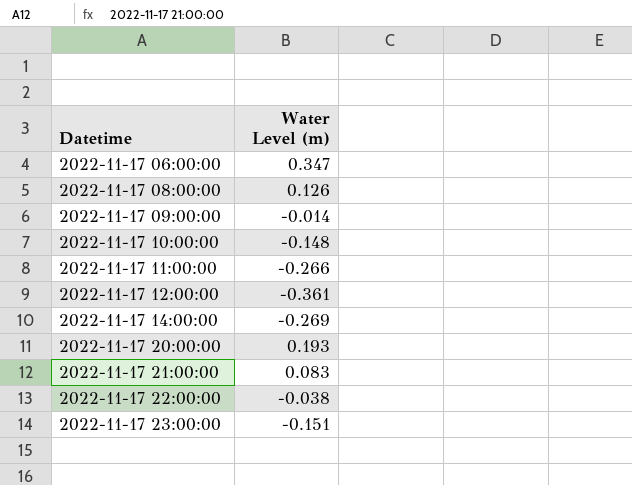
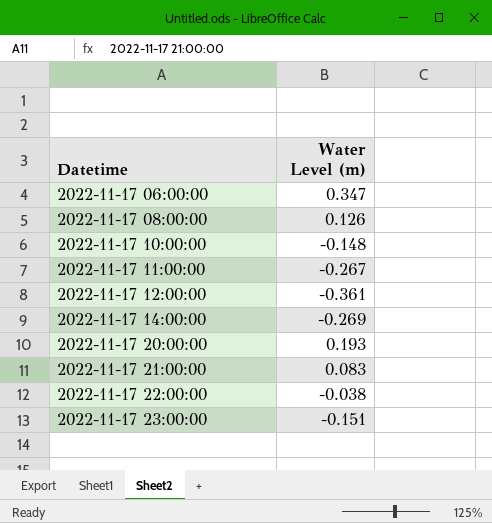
row 2022-11-17 09:00:00: -0.014 -> none
2022-11-17 11:00:00 | Water Level (m): -0.266 -> -0.267

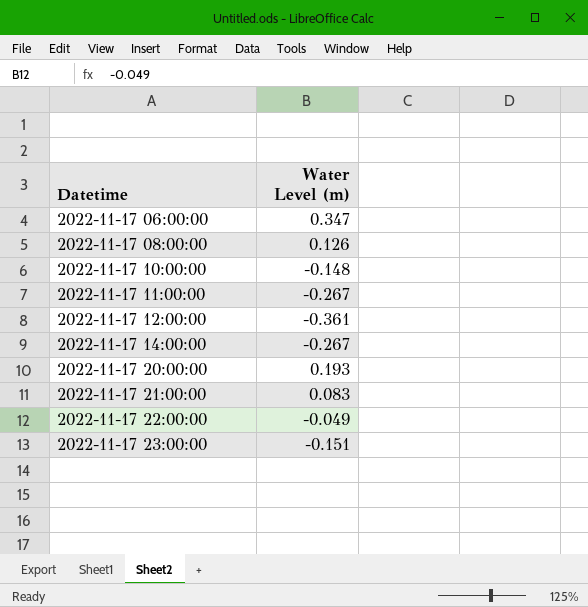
2022-11-17 14:00:00 | Water Level (m): -0.269 -> -0.267
2022-11-17 22:00:00 | Water Level (m): -0.038 -> -0.049

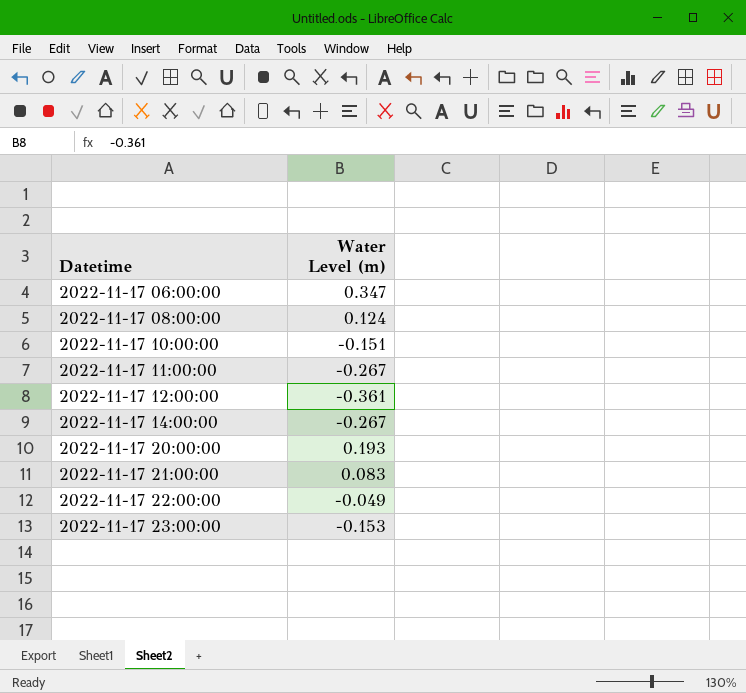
2022-11-17 08:00:00 | Water Level (m): 0.126 -> 0.124
2022-11-17 10:00:00 | Water Level (m): -0.148 -> -0.151
2022-11-17 23:00:00 | Water Level (m): -0.151 -> -0.153

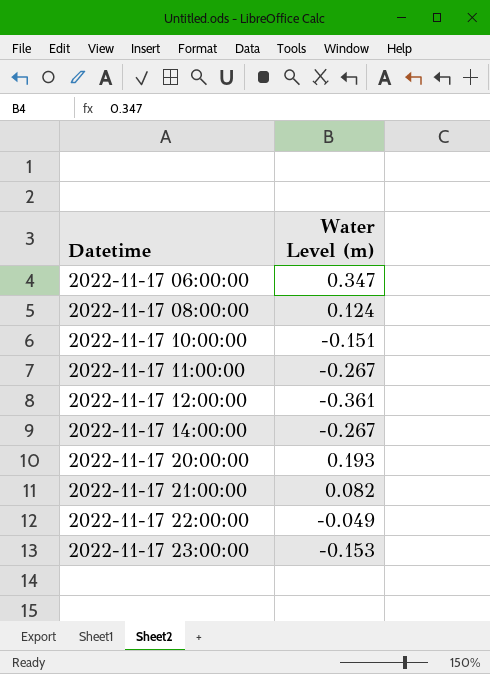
2022-11-17 21:00:00 | Water Level (m): 0.083 -> 0.082

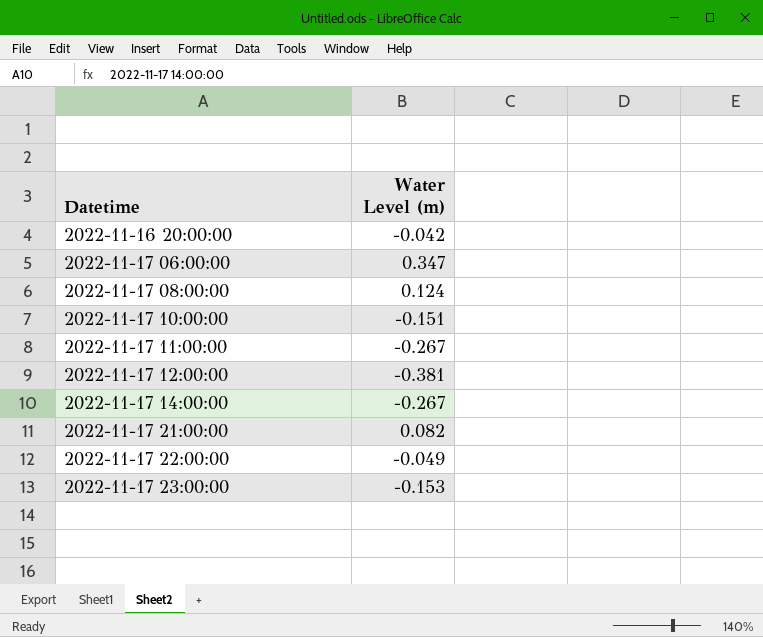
row 2022-11-17 20:00:00: 0.193 -> none
row 2022-11-16 20:00:00: none -> -0.042
2022-11-17 12:00:00 | Water Level (m): -0.361 -> -0.381

